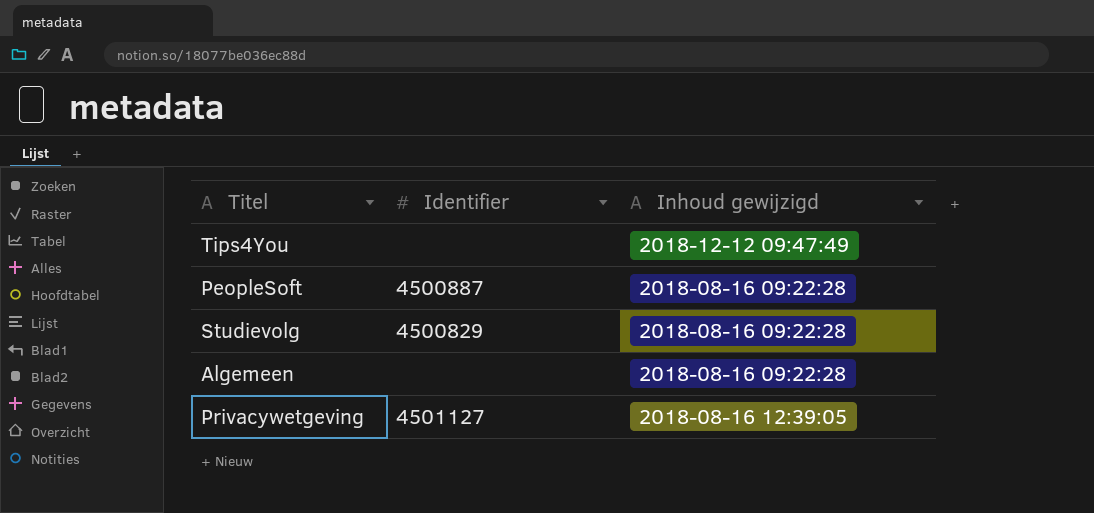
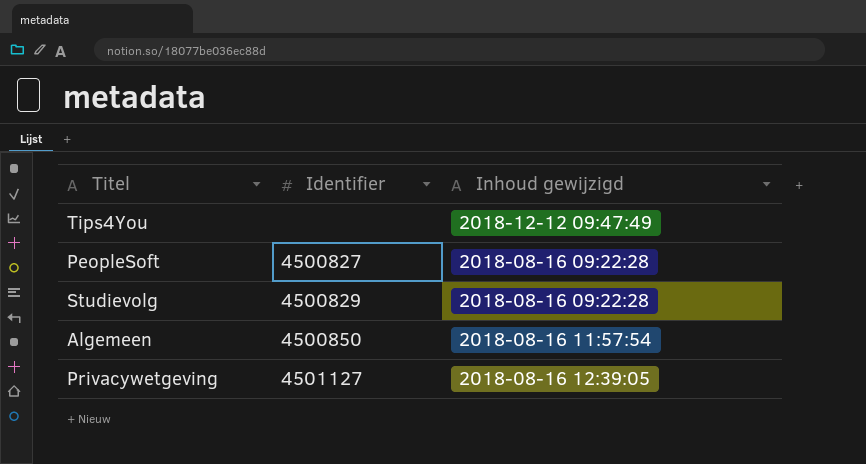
PeopleSoft | Identifier: 4500887 -> 4500827
Algemeen | Identifier: none -> 4500850
Algemeen | Inhoud gewijzigd: 2018-08-16 09:22:28 -> 2018-08-16 11:57:54

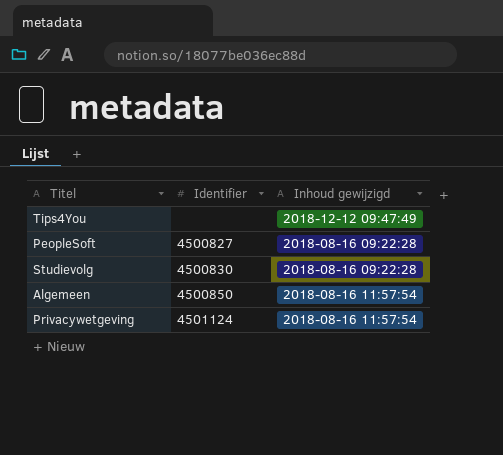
Studievolg | Identifier: 4500829 -> 4500830
Privacywetgeving | Identifier: 4501127 -> 4501124
Privacywetgeving | Inhoud gewijzigd: 2018-08-16 12:39:05 -> 2018-08-16 11:57:54

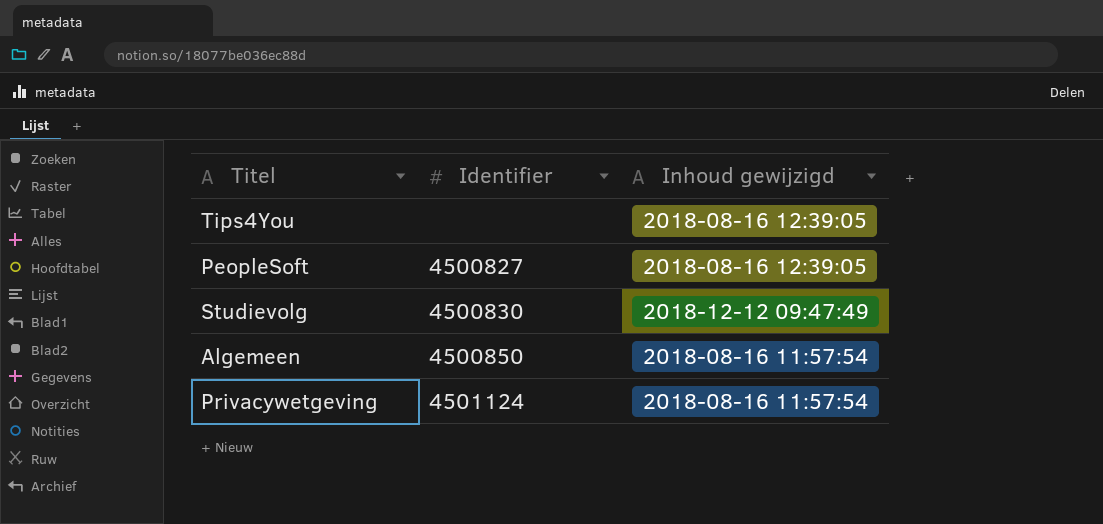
Tips4You | Inhoud gewijzigd: 2018-12-12 09:47:49 -> 2018-08-16 12:39:05
PeopleSoft | Inhoud gewijzigd: 2018-08-16 09:22:28 -> 2018-08-16 12:39:05
Studievolg | Inhoud gewijzigd: 2018-08-16 09:22:28 -> 2018-12-12 09:47:49

